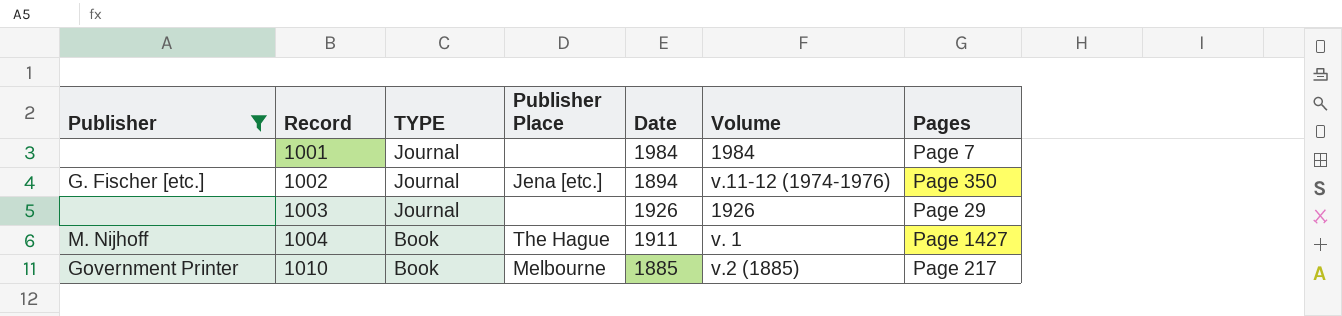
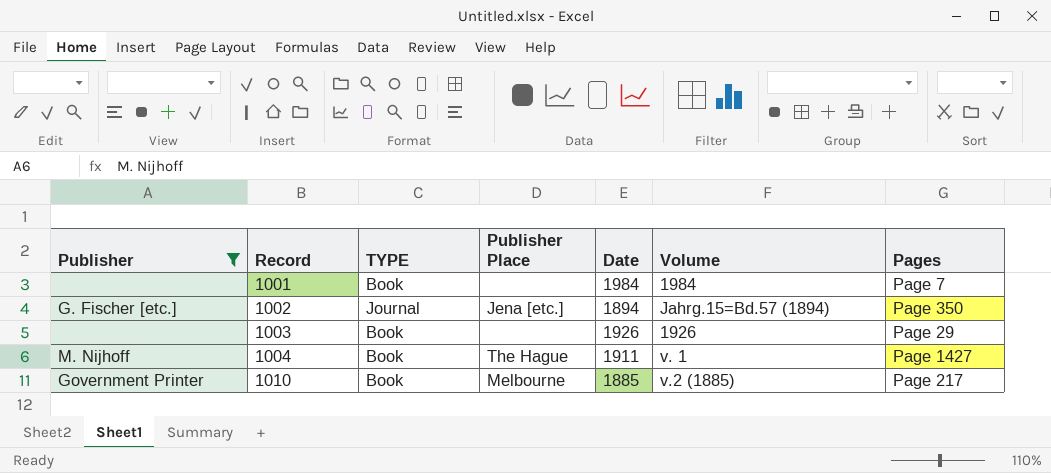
1001 | TYPE: Journal -> Book
1002 | Volume: v.11-12 (1974-1976) -> Jahrg.15=Bd.57 (1894)
1003 | TYPE: Journal -> Book

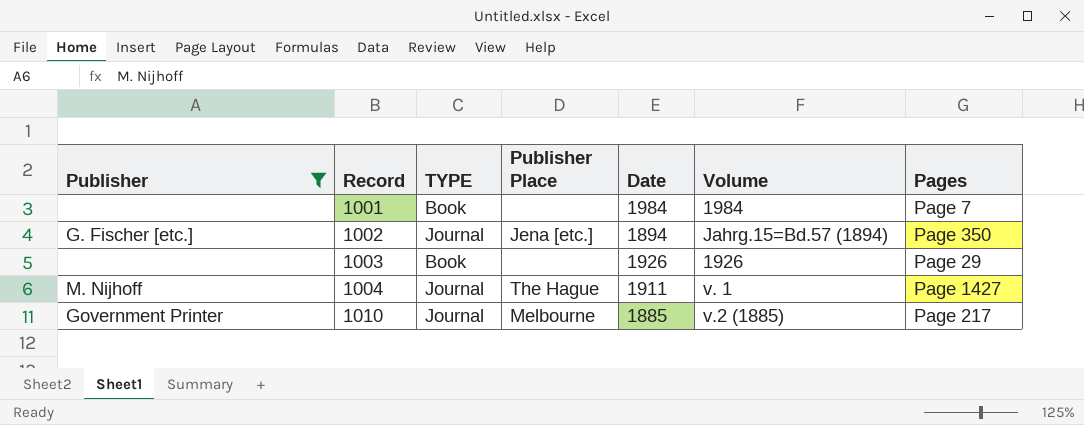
1004 | TYPE: Book -> Journal
1010 | TYPE: Book -> Journal

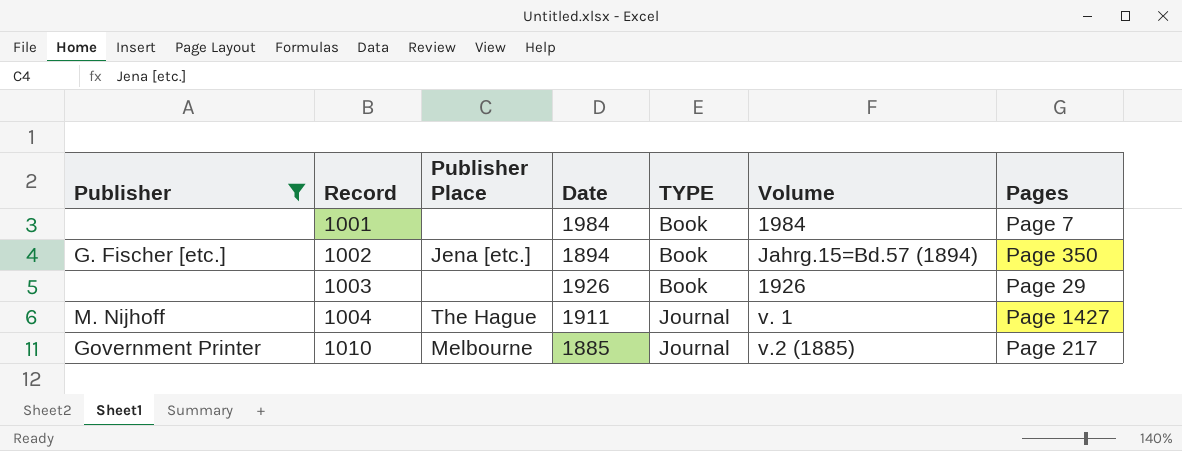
column TYPE | position: 3 -> 5
1002 | TYPE: Journal -> Book

